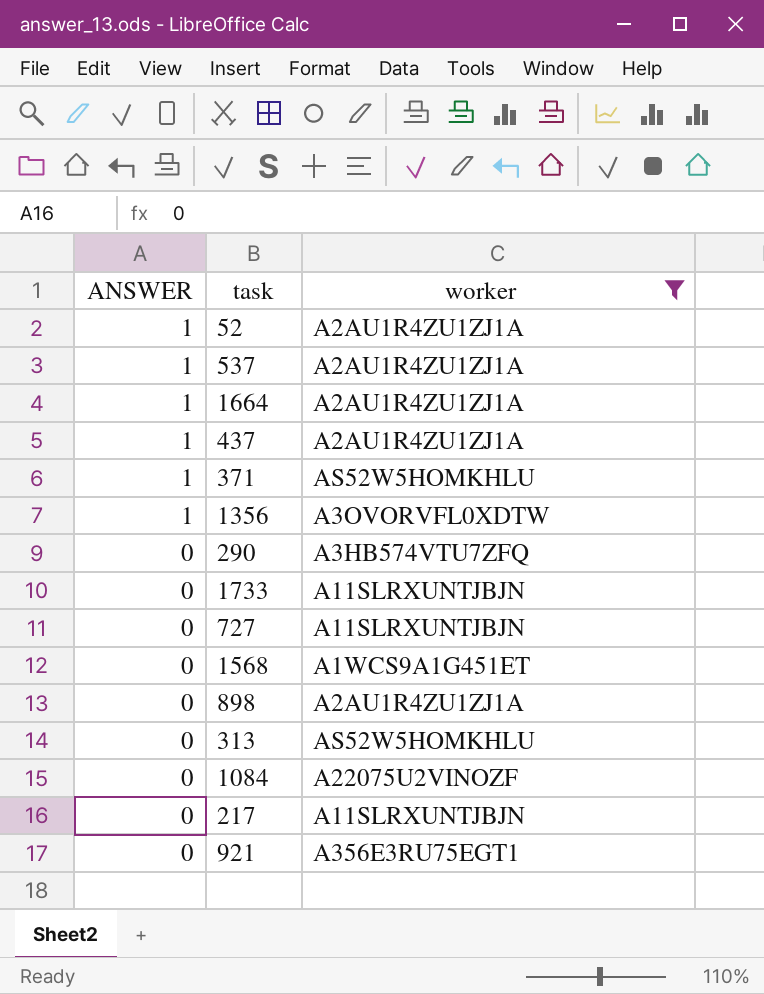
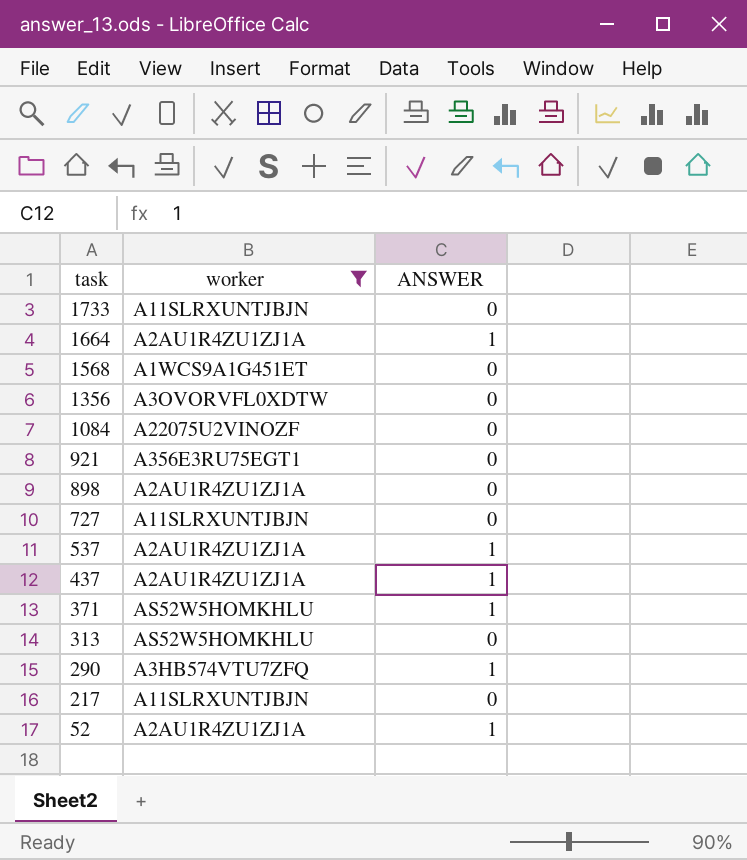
row order: ANSWER descending -> task descending
column ANSWER | position: 1 -> 3
1356 | ANSWER: 1 -> 0
290 | ANSWER: 0 -> 1

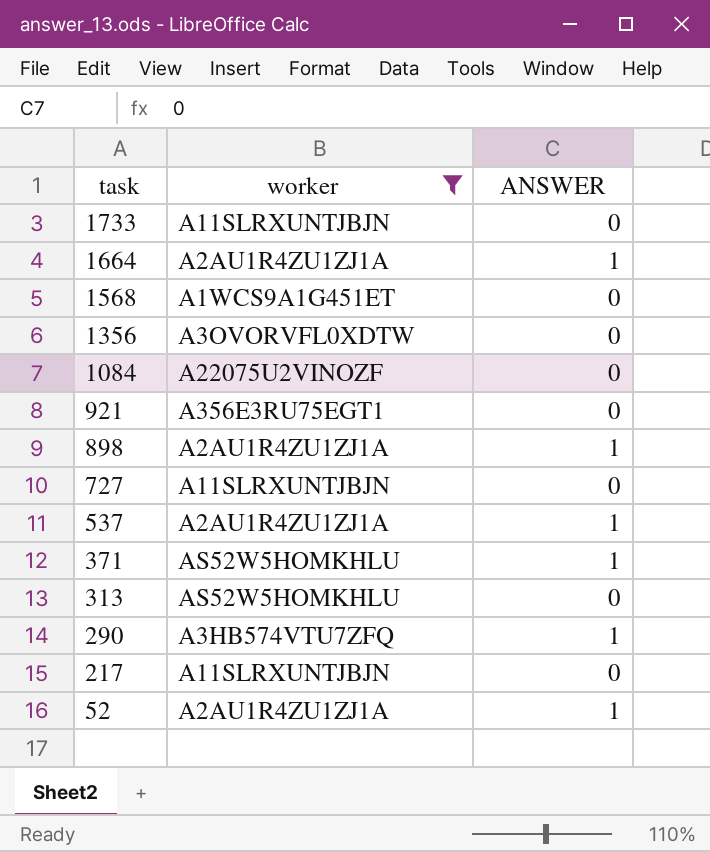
row 437: A2AU1R4ZU1ZJ1A | 1 -> none
898 | ANSWER: 0 -> 1

